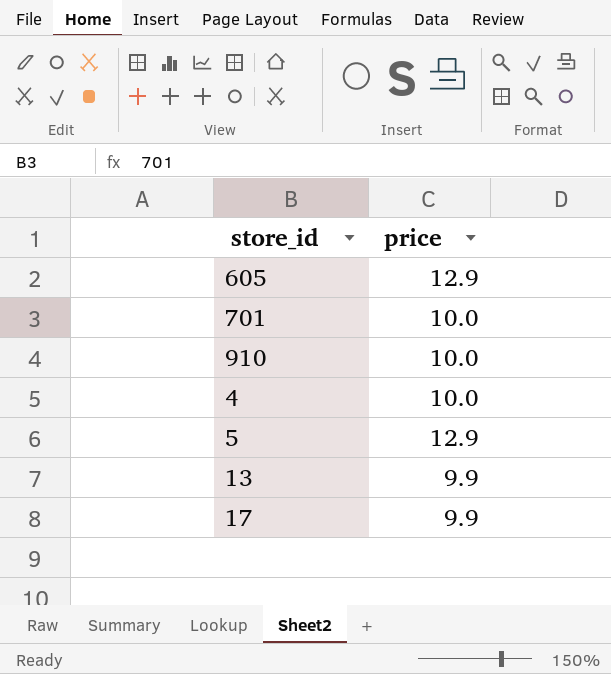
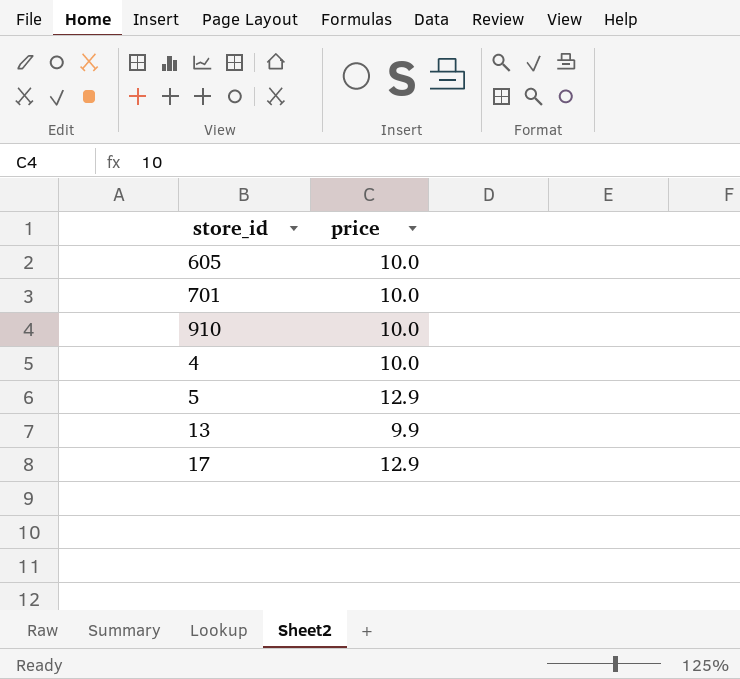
605 | price: 12.9 -> 10.0
17 | price: 9.9 -> 12.9

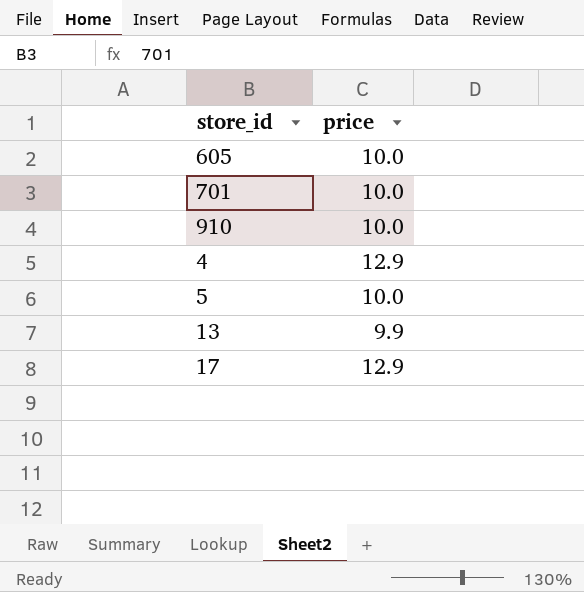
4 | price: 10.0 -> 12.9
5 | price: 12.9 -> 10.0

